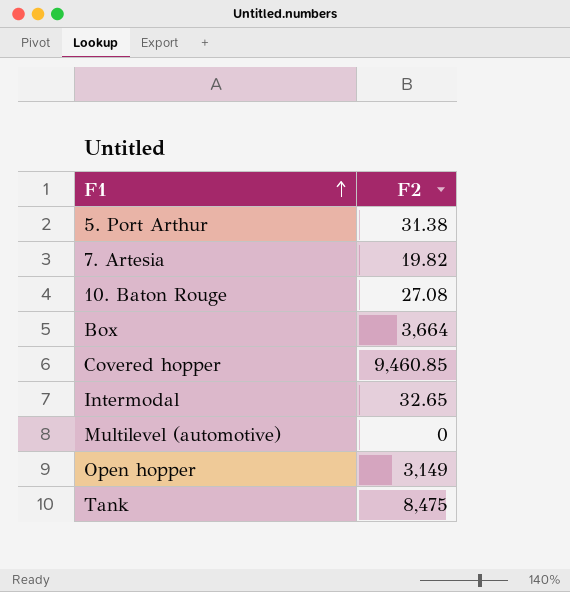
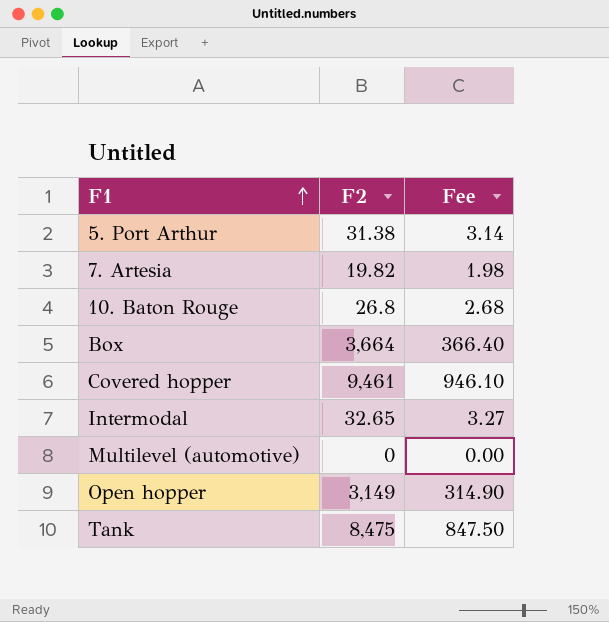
column Fee | formula: none -> [F2] * 0.1
10. Baton Rouge | F2: 27.08 -> 26.8
Covered hopper | F2: 9,460.85 -> 9,461

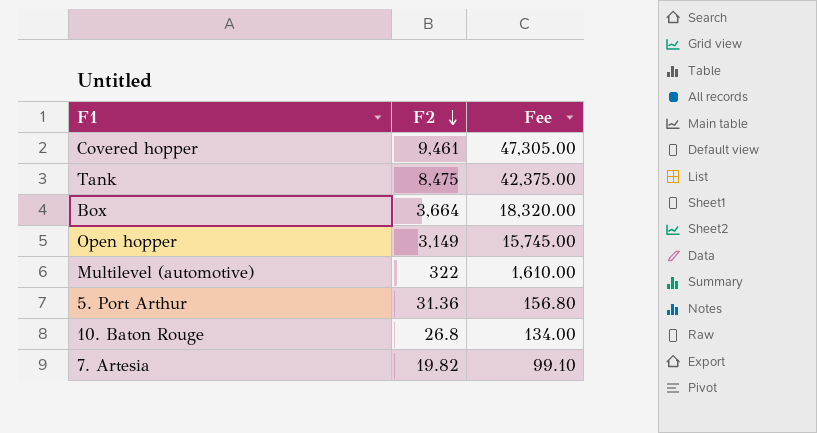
row order: F1 ascending -> F2 descending
column Fee | formula: [F2] * 0.1 -> [F2] * 5
row Intermodal: 32.65 | 3.27 -> none
Multilevel (automotive) | F2: 0 -> 322
5. Port Arthur | F2: 31.38 -> 31.36

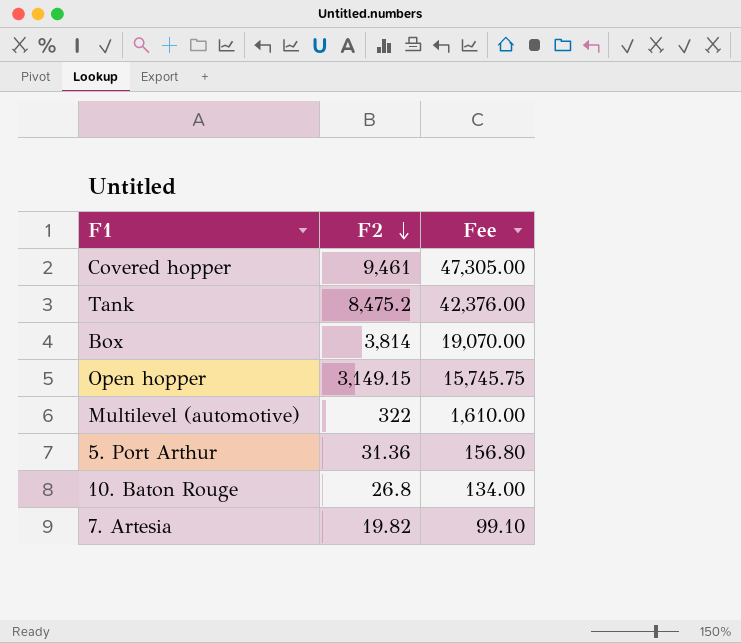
Tank | F2: 8,475 -> 8,475.2
Tank | Fee: 42,375.00 -> 42,376.00
Box | F2: 3,664 -> 3,814
Box | Fee: 18,320.00 -> 19,070.00
Open hopper | F2: 3,149 -> 3,149.15
Open hopper | Fee: 15,745.00 -> 15,745.75

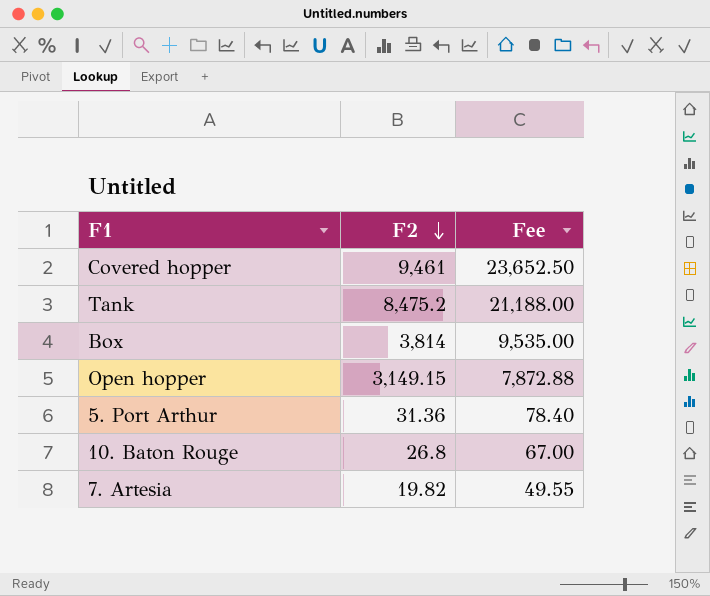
column Fee | formula: [F2] * 5 -> [F2] * 2.5
row Multilevel (automotive): 322 | 1,610.00 -> none

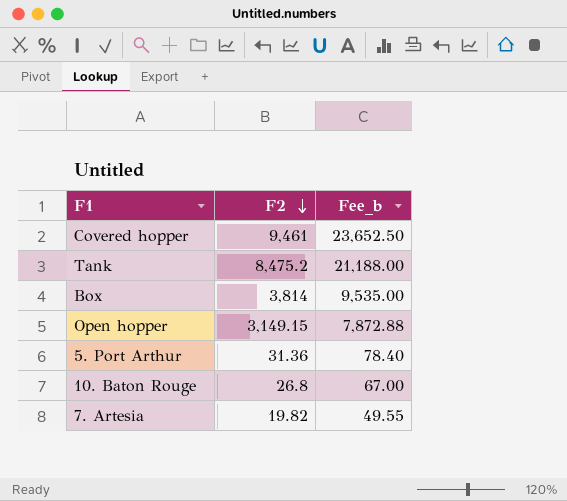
column name: Fee -> Fee_b

